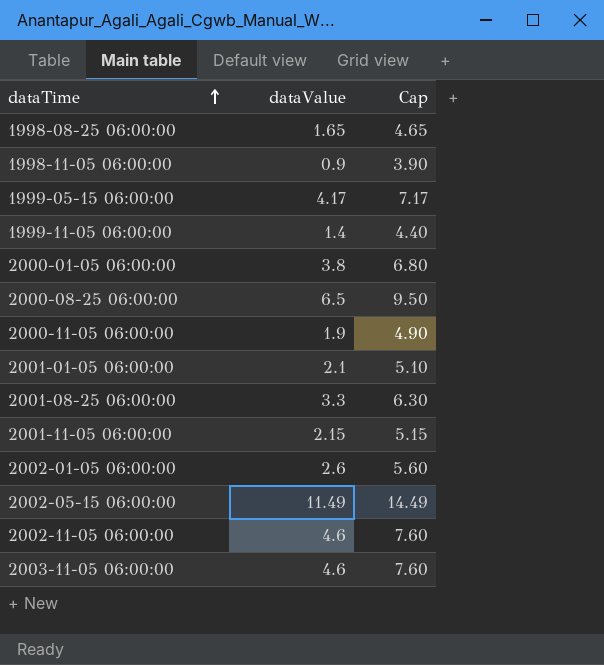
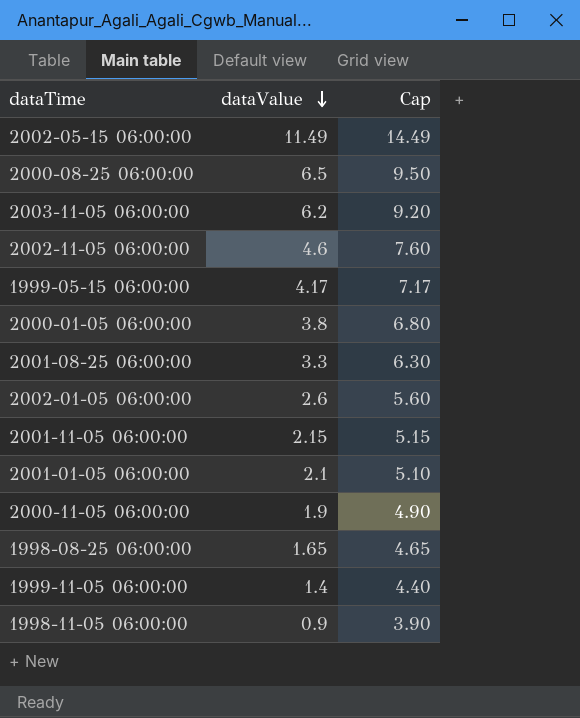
row order: dataTime ascending -> dataValue descending
2003-11-05 06:00:00 | dataValue: 4.6 -> 6.2
2003-11-05 06:00:00 | Cap: 7.60 -> 9.20

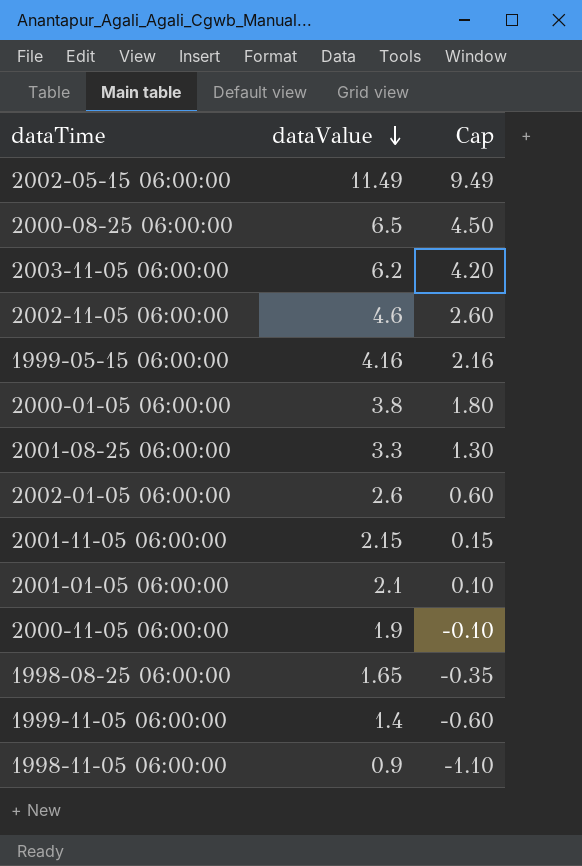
column Cap | formula: [dataValue] + 3 -> [dataValue] - 2
1999-05-15 06:00:00 | dataValue: 4.17 -> 4.16

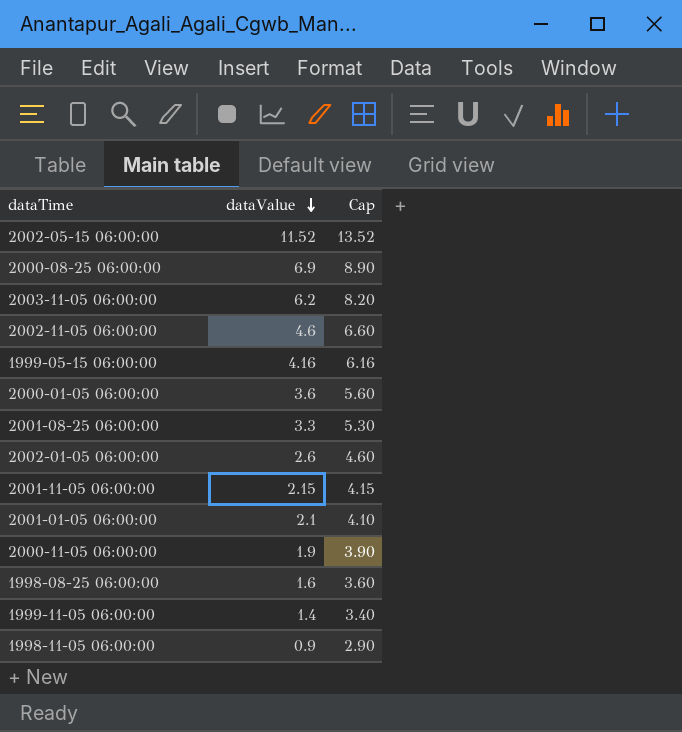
column Cap | formula: [dataValue] - 2 -> [dataValue] + 2
2002-05-15 06:00:00 | dataValue: 11.49 -> 11.52
2000-08-25 06:00:00 | dataValue: 6.5 -> 6.9
2000-01-05 06:00:00 | dataValue: 3.8 -> 3.6
1998-08-25 06:00:00 | dataValue: 1.65 -> 1.6

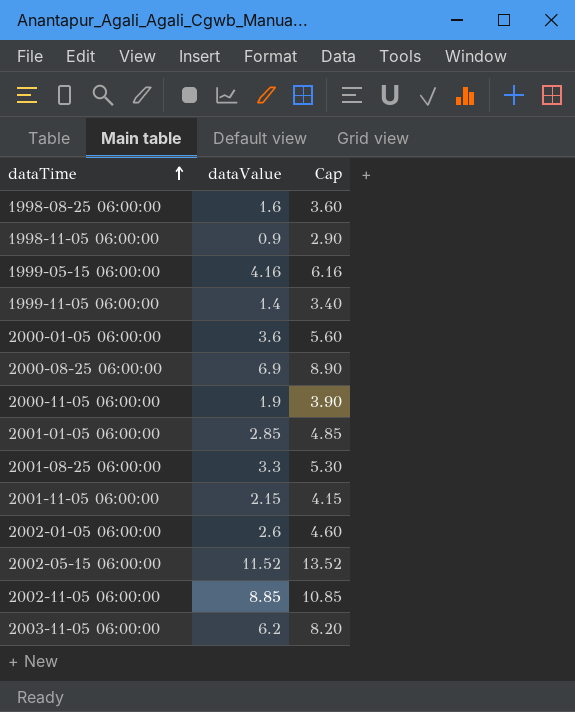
row order: dataValue descending -> dataTime ascending
2001-01-05 06:00:00 | dataValue: 2.1 -> 2.85
2001-01-05 06:00:00 | Cap: 4.10 -> 4.85
2002-11-05 06:00:00 | dataValue: 4.6 -> 8.85
2002-11-05 06:00:00 | Cap: 6.60 -> 10.85

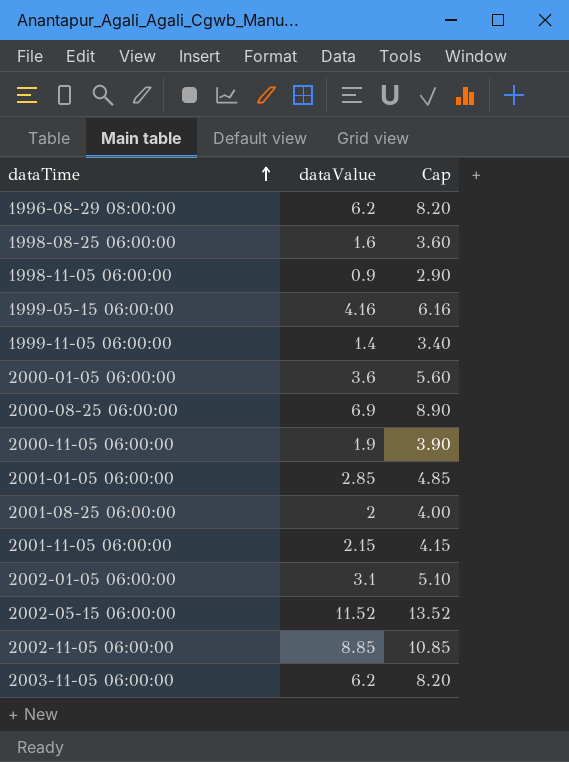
row 1996-08-29 08:00:00: none -> 6.2 | 8.20
2001-08-25 06:00:00 | dataValue: 3.3 -> 2
2001-08-25 06:00:00 | Cap: 5.30 -> 4.00
2002-01-05 06:00:00 | dataValue: 2.6 -> 3.1
2002-01-05 06:00:00 | Cap: 4.60 -> 5.10

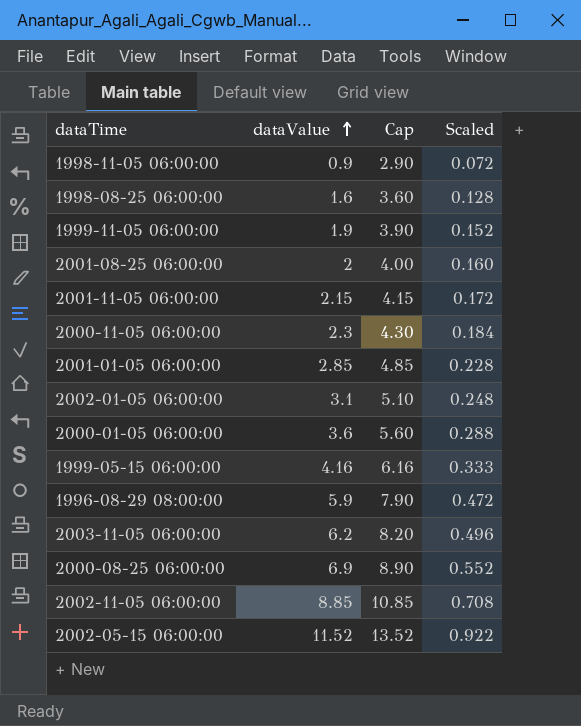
row order: dataTime ascending -> dataValue ascending
column Scaled | formula: none -> [dataValue] * 0.08
1999-11-05 06:00:00 | dataValue: 1.4 -> 1.9
1999-11-05 06:00:00 | Cap: 3.40 -> 3.90
2000-11-05 06:00:00 | dataValue: 1.9 -> 2.3
2000-11-05 06:00:00 | Cap: 3.90 -> 4.30
1996-08-29 08:00:00 | dataValue: 6.2 -> 5.9
1996-08-29 08:00:00 | Cap: 8.20 -> 7.90

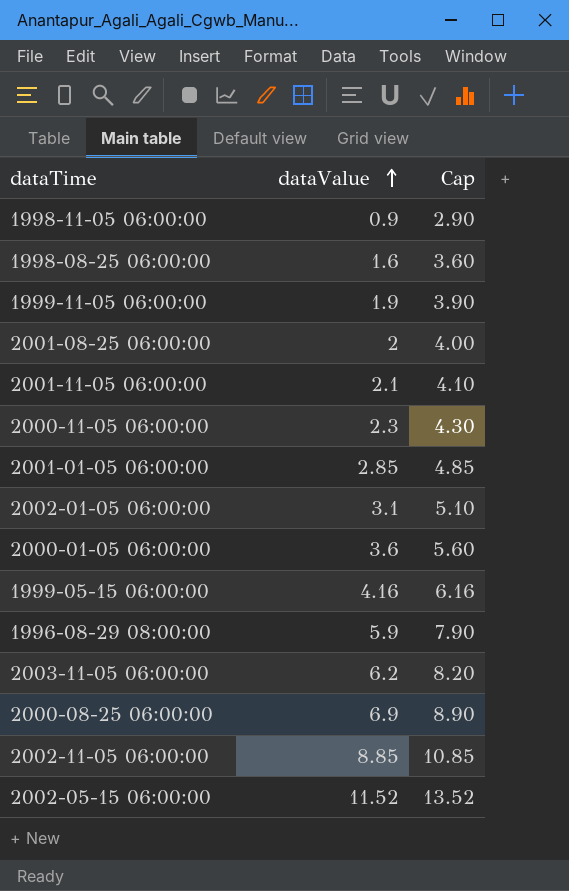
column Scaled | formula: [dataValue] * 0.08 -> none
2001-11-05 06:00:00 | dataValue: 2.15 -> 2.1
2001-11-05 06:00:00 | Cap: 4.15 -> 4.10

